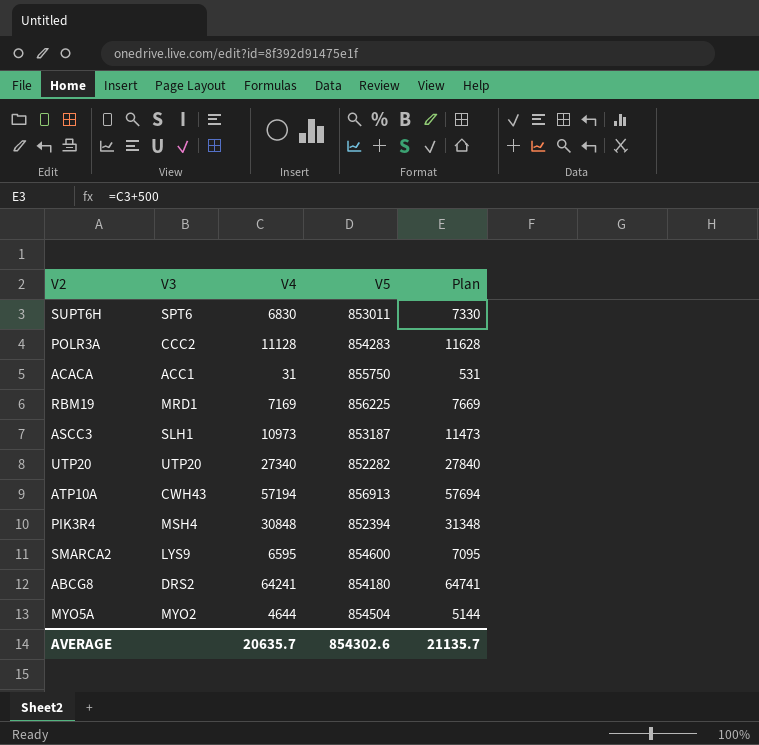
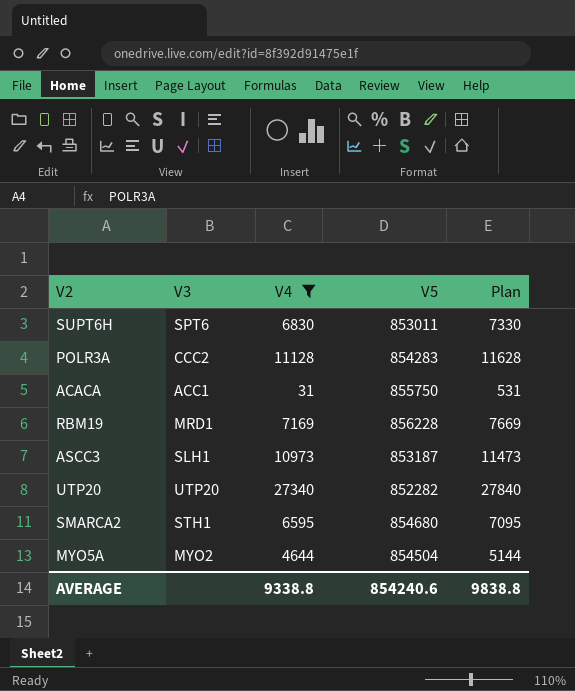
filter: none -> V4 <= 27340
RBM19 | V5: 856225 -> 856228
SMARCA2 | V3: LYS9 -> STH1
SMARCA2 | V5: 854600 -> 854680
AVERAGE | V4: 20635.7 -> 9338.8
AVERAGE | V5: 854302.6 -> 854240.6
AVERAGE | Plan: 21135.7 -> 9838.8

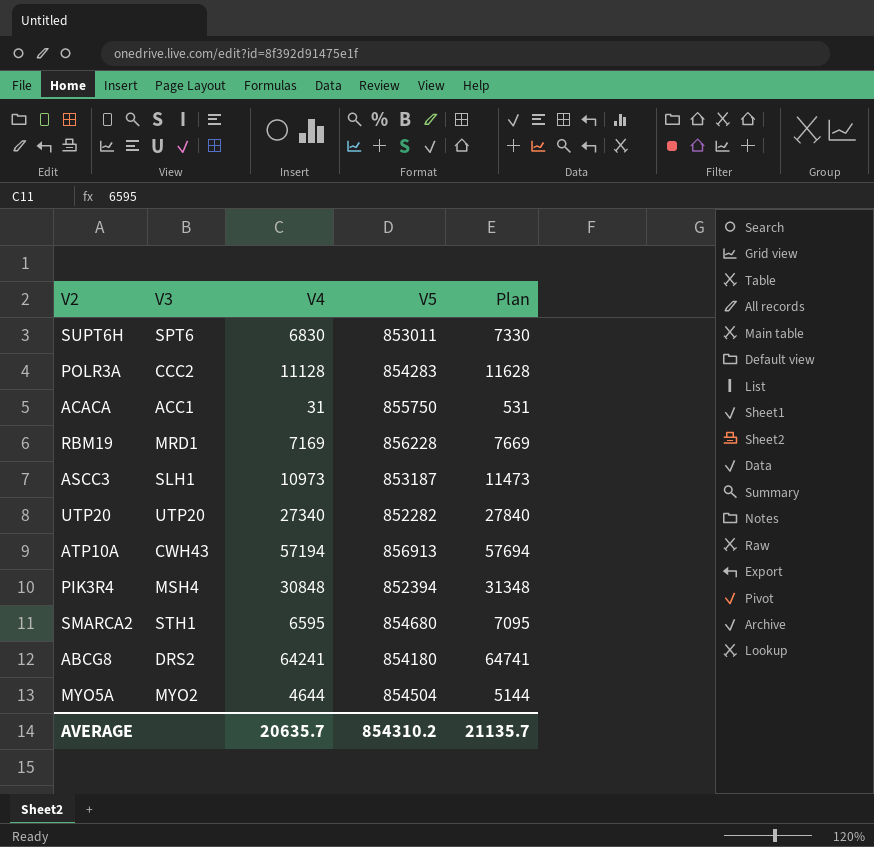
filter: V4 <= 27340 -> none
AVERAGE | V4: 9338.8 -> 20635.7
AVERAGE | V5: 854240.6 -> 854310.2
AVERAGE | Plan: 9838.8 -> 21135.7

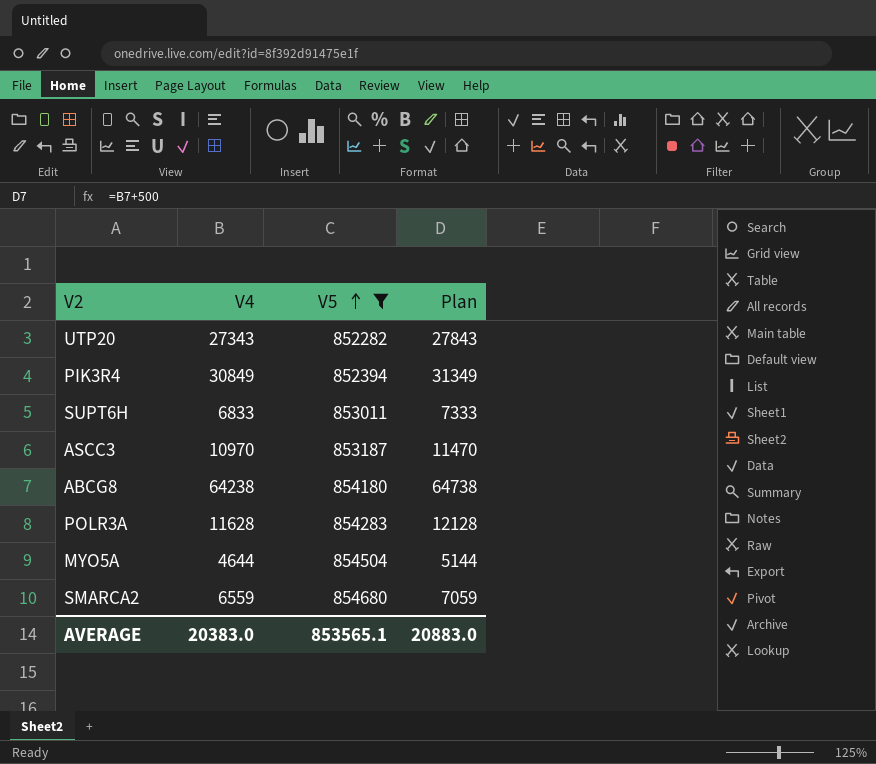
filter: none -> V5 <= 854680
row order: none -> V5 ascending
column V3 | position: 2 -> none
UTP20 | V4: 27340 -> 27343
UTP20 | Plan: 27840 -> 27843
PIK3R4 | V4: 30848 -> 30849
PIK3R4 | Plan: 31348 -> 31349
SUPT6H | V4: 6830 -> 6833
SUPT6H | Plan: 7330 -> 7333
ASCC3 | V4: 10973 -> 10970
ASCC3 | Plan: 11473 -> 11470
ABCG8 | V4: 64241 -> 64238
ABCG8 | Plan: 64741 -> 64738
POLR3A | V4: 11128 -> 11628
POLR3A | Plan: 11628 -> 12128
SMARCA2 | V4: 6595 -> 6559
SMARCA2 | Plan: 7095 -> 7059
AVERAGE | V4: 20635.7 -> 20383.0
AVERAGE | V5: 854310.2 -> 853565.1
AVERAGE | Plan: 21135.7 -> 20883.0

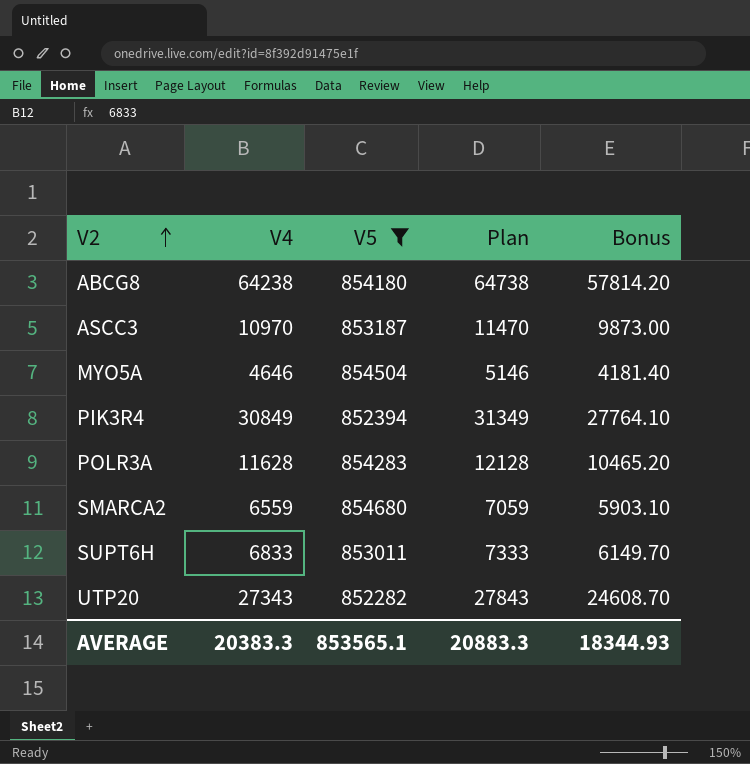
row order: V5 ascending -> V2 ascending
column Bonus | formula: none -> [V4] * 0.9
MYO5A | V4: 4644 -> 4646
MYO5A | Plan: 5144 -> 5146
AVERAGE | V4: 20383.0 -> 20383.3
AVERAGE | Plan: 20883.0 -> 20883.3

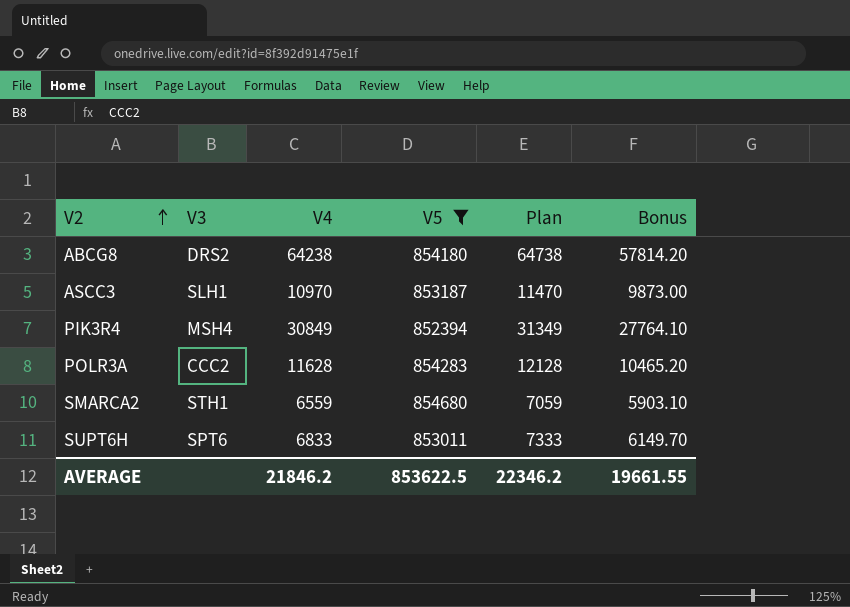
column V3 | position: none -> 2
row MYO5A: 4646 | 854504 | 5146 | 4181.40 -> none
row UTP20: 27343 | 852282 | 27843 | 24608.70 -> none
AVERAGE | V4: 20383.3 -> 21846.2
AVERAGE | V5: 853565.1 -> 853622.5
AVERAGE | Plan: 20883.3 -> 22346.2
AVERAGE | Bonus: 18344.93 -> 19661.55

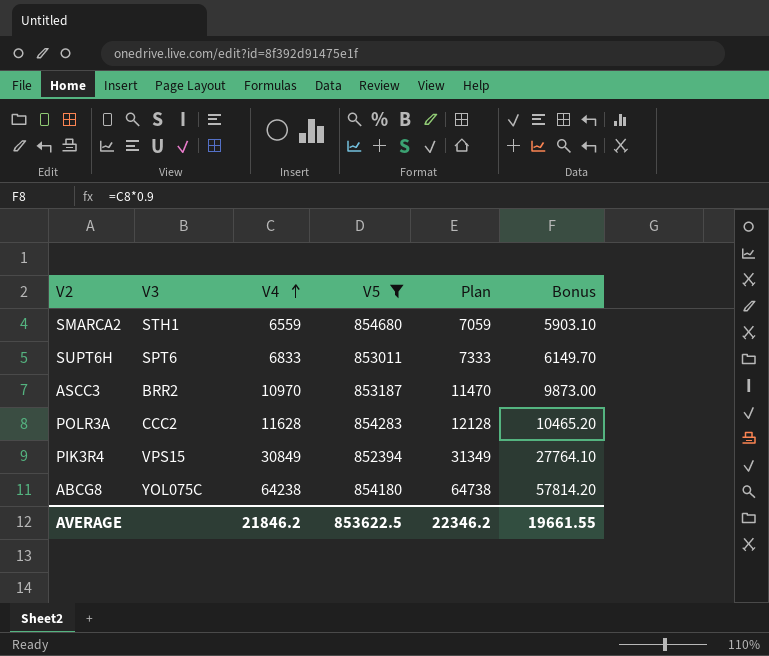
row order: V2 ascending -> V4 ascending
ASCC3 | V3: SLH1 -> BRR2
PIK3R4 | V3: MSH4 -> VPS15
ABCG8 | V3: DRS2 -> YOL075C

